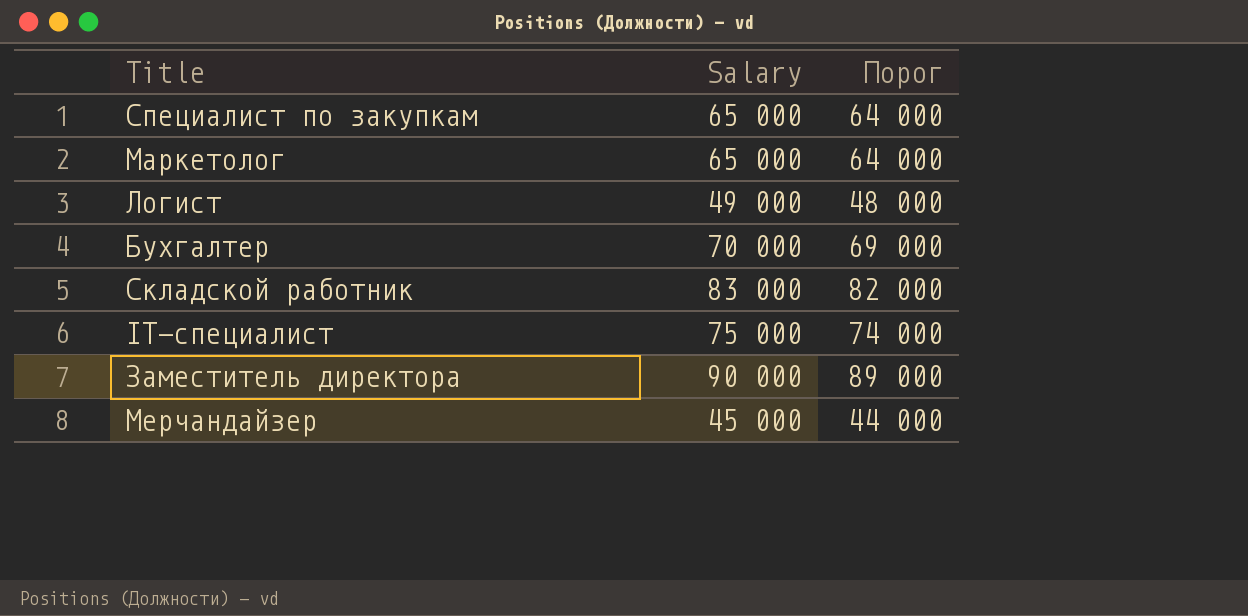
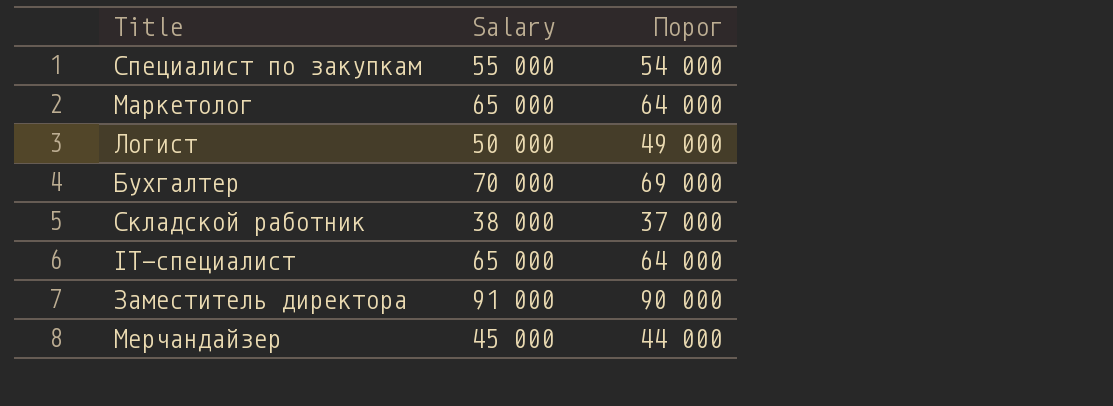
Специалист по закупкам | Salary: 65 000 -> 55 000
Специалист по закупкам | Порог: 64 000 -> 54 000
Логист | Salary: 49 000 -> 50 000
Логист | Порог: 48 000 -> 49 000
Складской работник | Salary: 83 000 -> 38 000
Складской работник | Порог: 82 000 -> 37 000
IT-специалист | Salary: 75 000 -> 65 000
IT-специалист | Порог: 74 000 -> 64 000
Заместитель директора | Salary: 90 000 -> 91 000
Заместитель директора | Порог: 89 000 -> 90 000

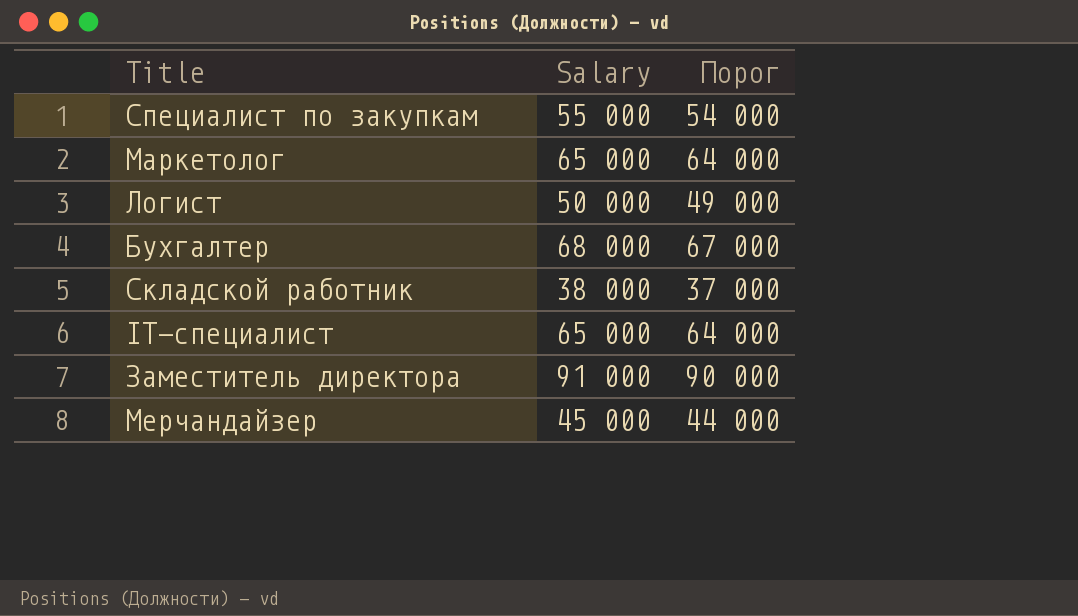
Бухгалтер | Salary: 70 000 -> 68 000
Бухгалтер | Порог: 69 000 -> 67 000

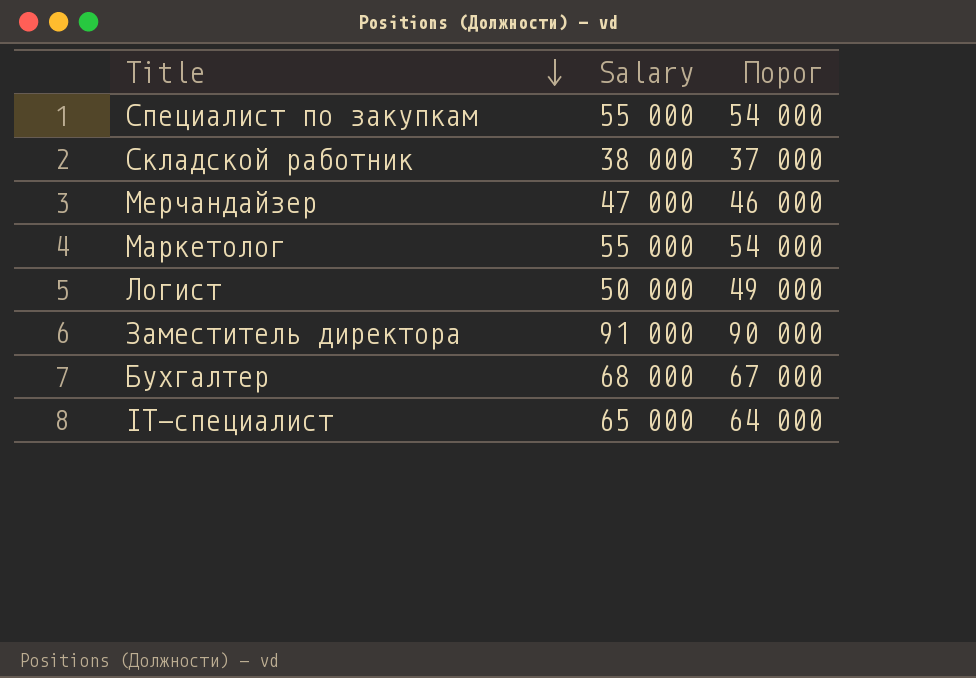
row order: none -> Title descending
Мерчандайзер | Salary: 45 000 -> 47 000
Мерчандайзер | Порог: 44 000 -> 46 000
Маркетолог | Salary: 65 000 -> 55 000
Маркетолог | Порог: 64 000 -> 54 000

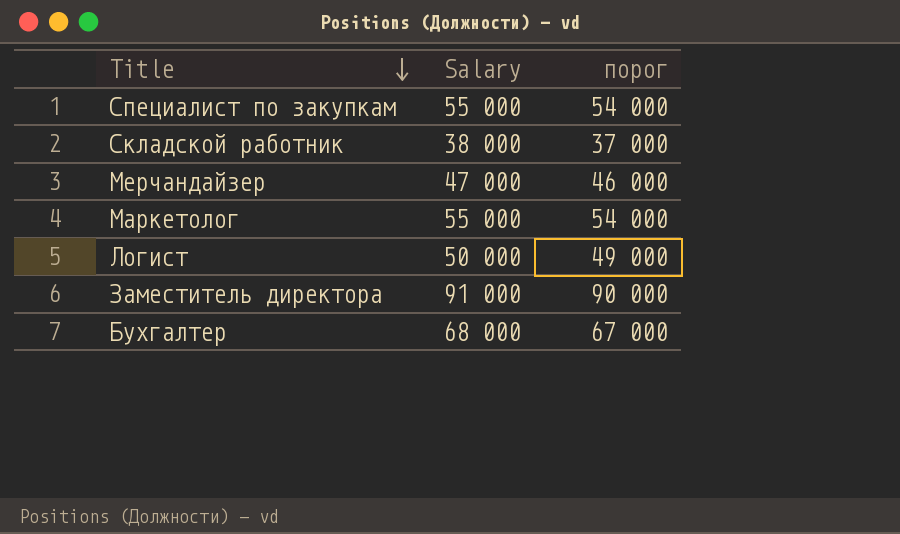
column name: Порог -> порог
row IT-специалист: 65 000 | 64 000 -> none

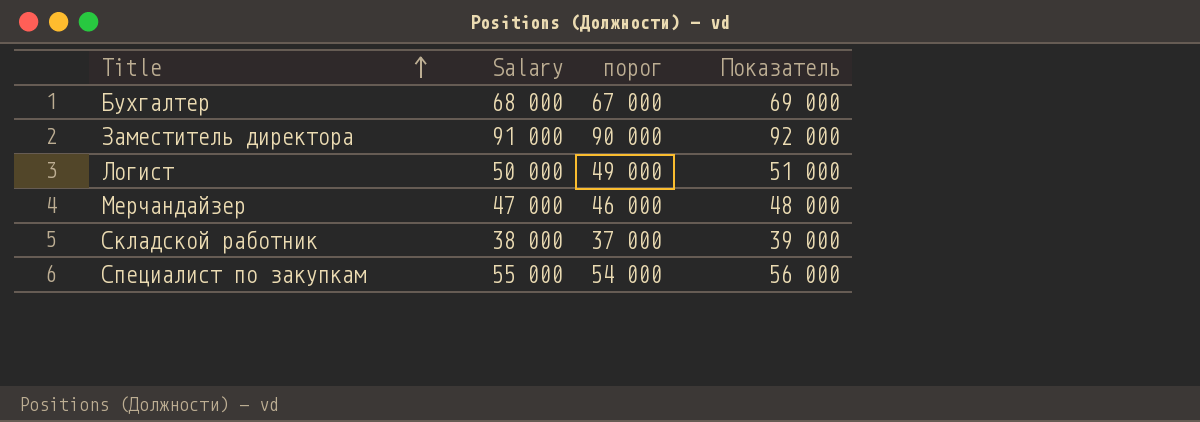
row order: Title descending -> Title ascending
column Показатель | formula: none -> [Salary] + 1000
row Маркетолог: 55 000 | 54 000 -> none

